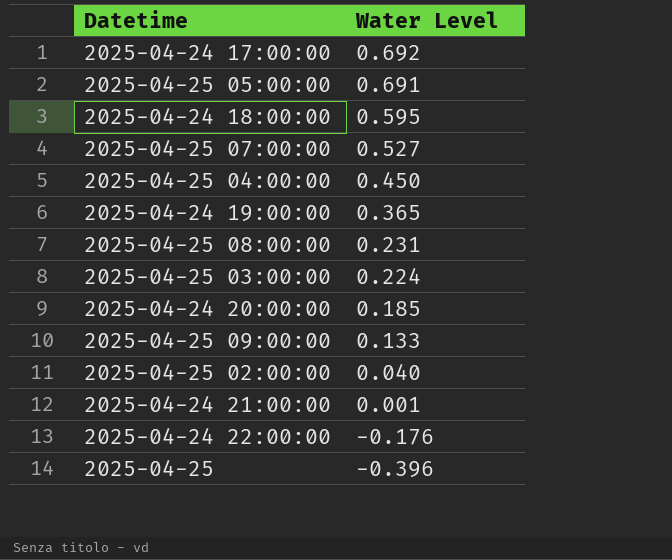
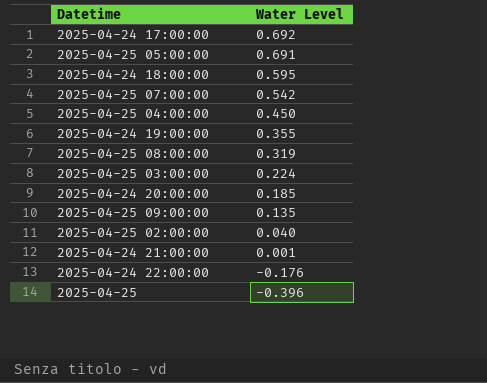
2025-04-25 07:00:00 | Water Level: 0.527 -> 0.542
2025-04-24 19:00:00 | Water Level: 0.365 -> 0.355
2025-04-25 08:00:00 | Water Level: 0.231 -> 0.319
2025-04-25 09:00:00 | Water Level: 0.133 -> 0.135

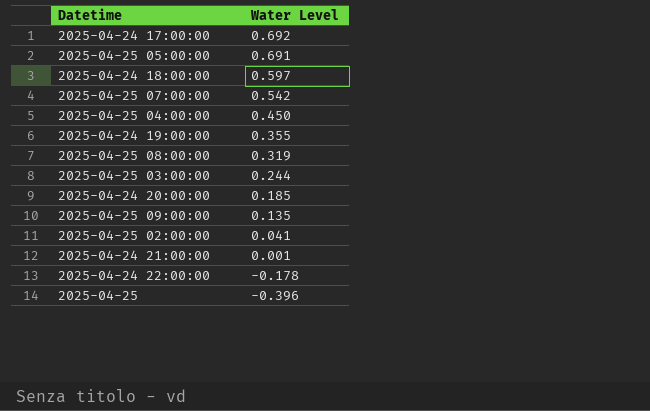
2025-04-24 18:00:00 | Water Level: 0.595 -> 0.597
2025-04-25 03:00:00 | Water Level: 0.224 -> 0.244
2025-04-25 02:00:00 | Water Level: 0.040 -> 0.041
2025-04-24 22:00:00 | Water Level: -0.176 -> -0.178

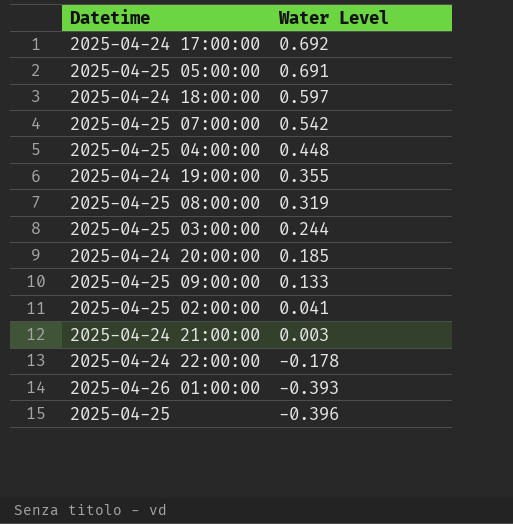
2025-04-25 04:00:00 | Water Level: 0.450 -> 0.448
2025-04-25 09:00:00 | Water Level: 0.135 -> 0.133
2025-04-24 21:00:00 | Water Level: 0.001 -> 0.003
row 2025-04-26 01:00:00: none -> -0.393

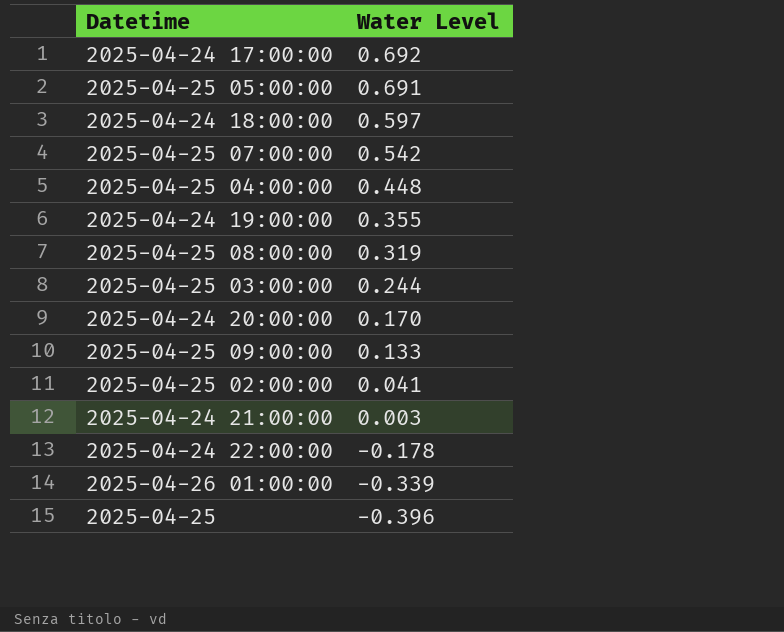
2025-04-24 20:00:00 | Water Level: 0.185 -> 0.170
2025-04-26 01:00:00 | Water Level: -0.393 -> -0.339

